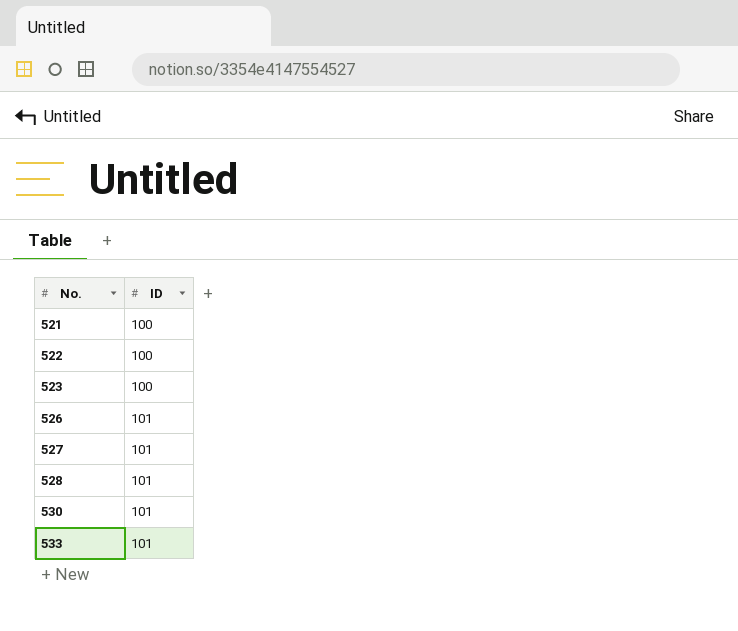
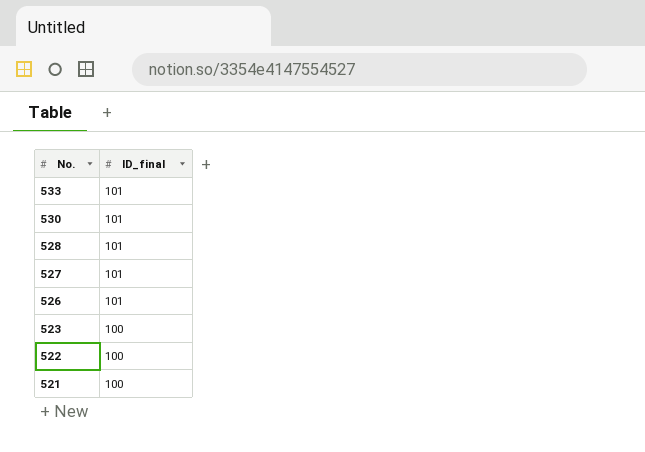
row order: No. ascending -> No. descending
column name: ID -> ID_final

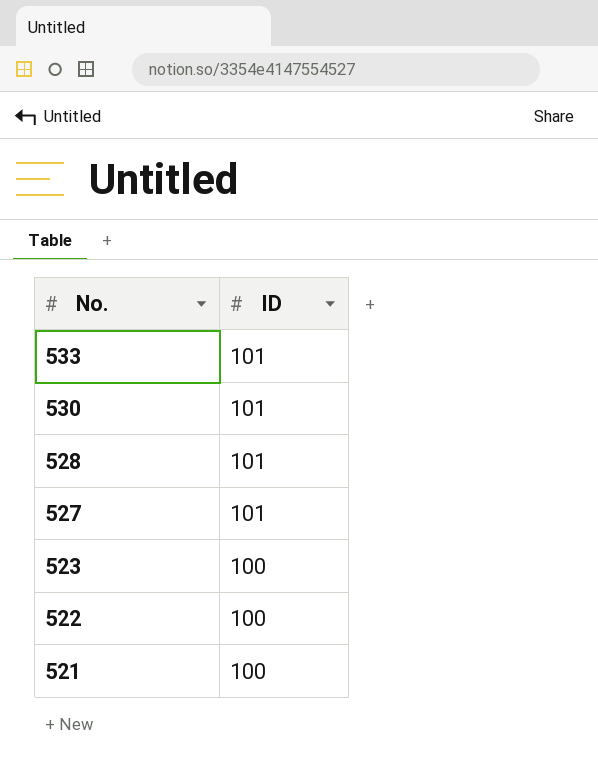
column name: ID_final -> ID
row 526: 101 -> none

